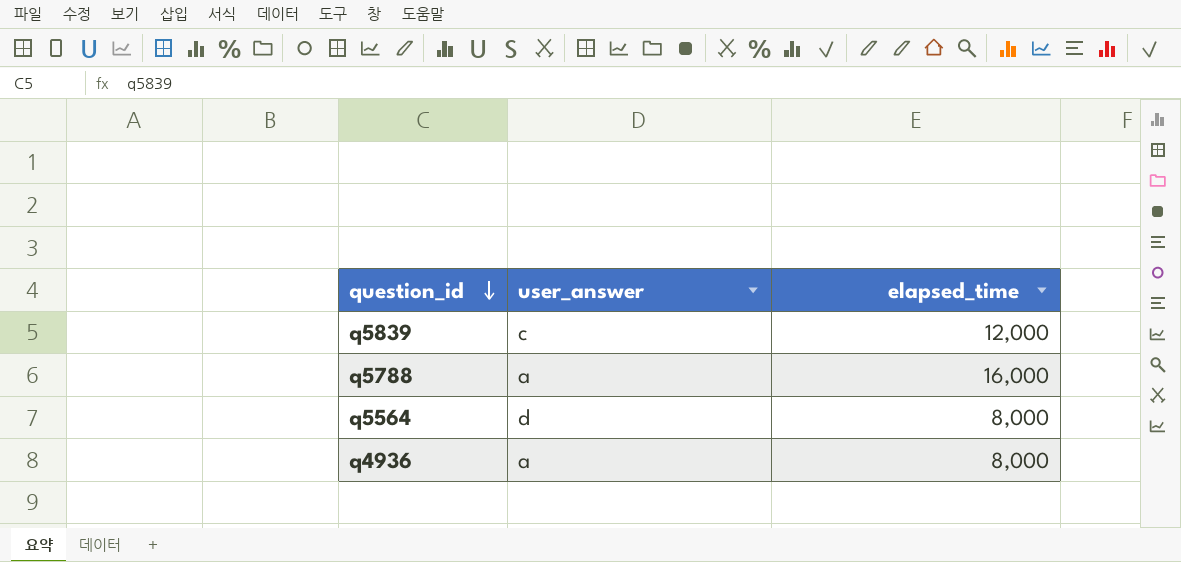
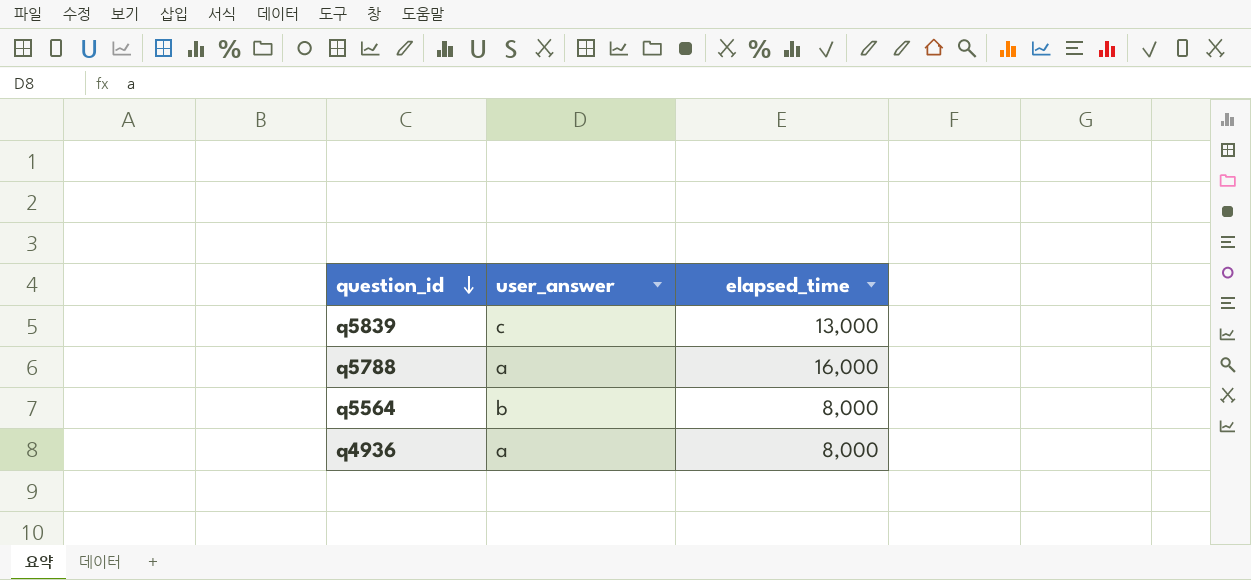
q5839 | elapsed_time: 12,000 -> 13,000
q5564 | user_answer: d -> b

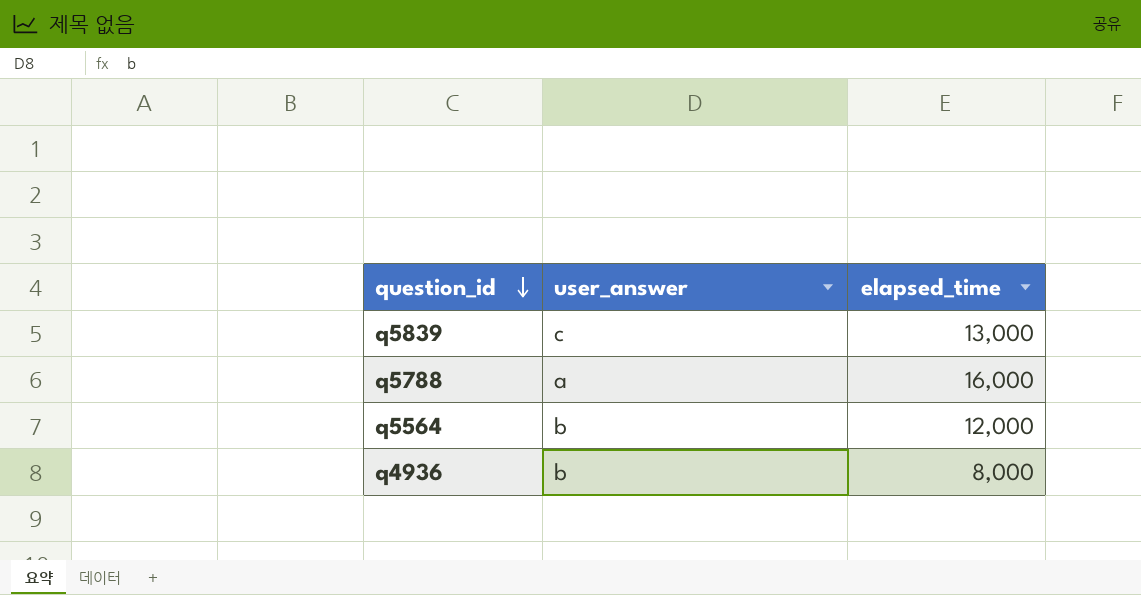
q5564 | elapsed_time: 8,000 -> 12,000
q4936 | user_answer: a -> b

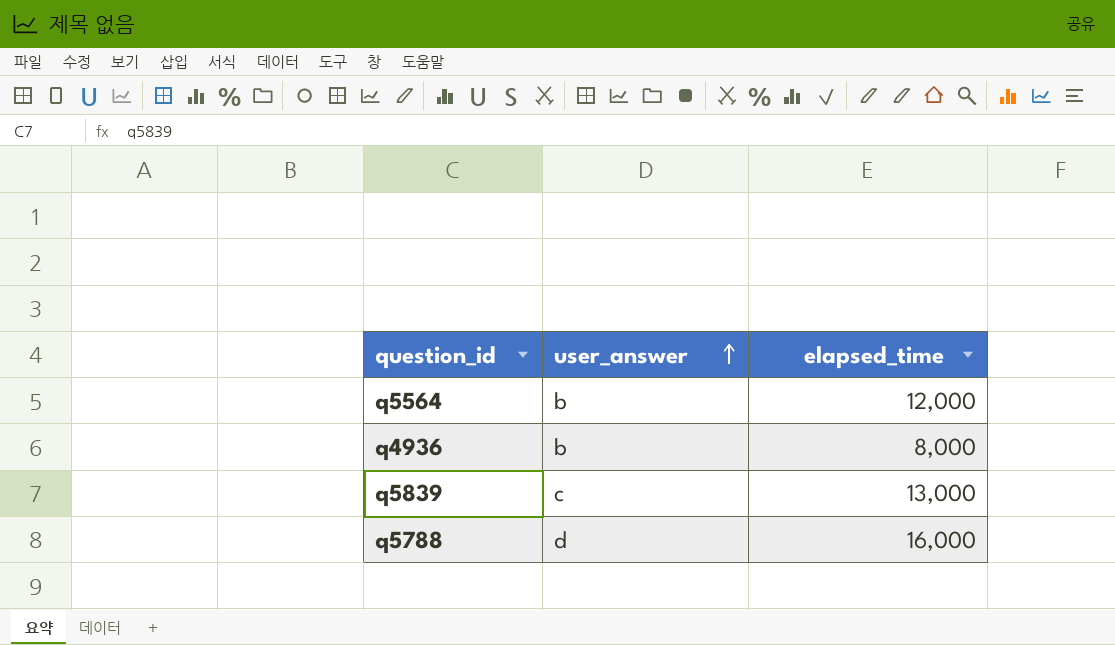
row order: question_id descending -> user_answer ascending
q5788 | user_answer: a -> d

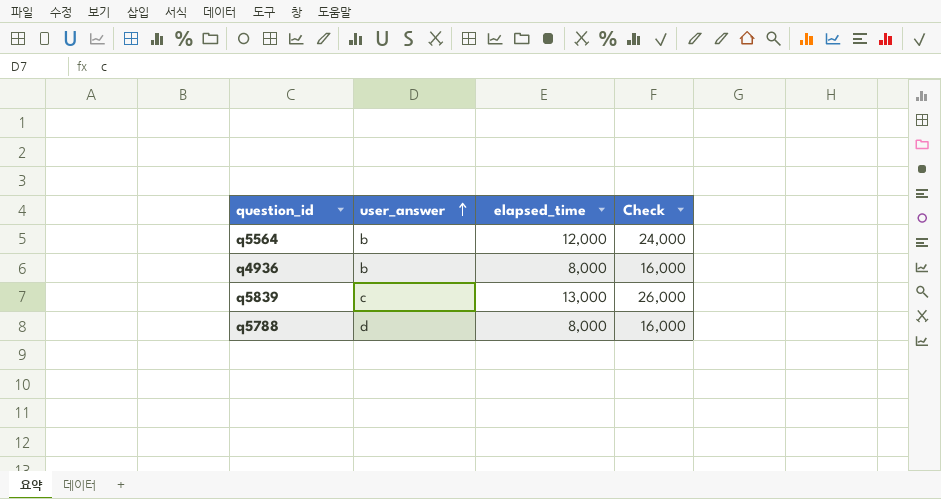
column Check | formula: none -> [elapsed_time] * 2
q5788 | elapsed_time: 16,000 -> 8,000

